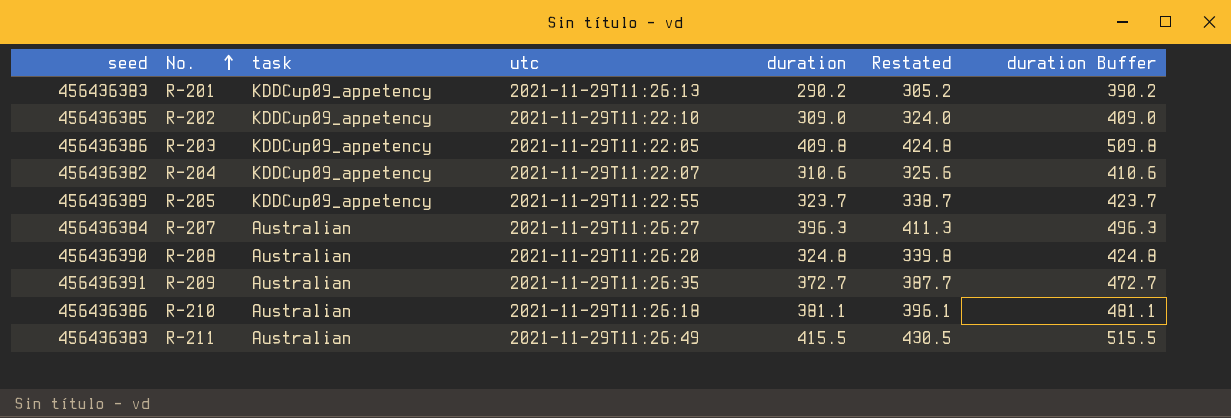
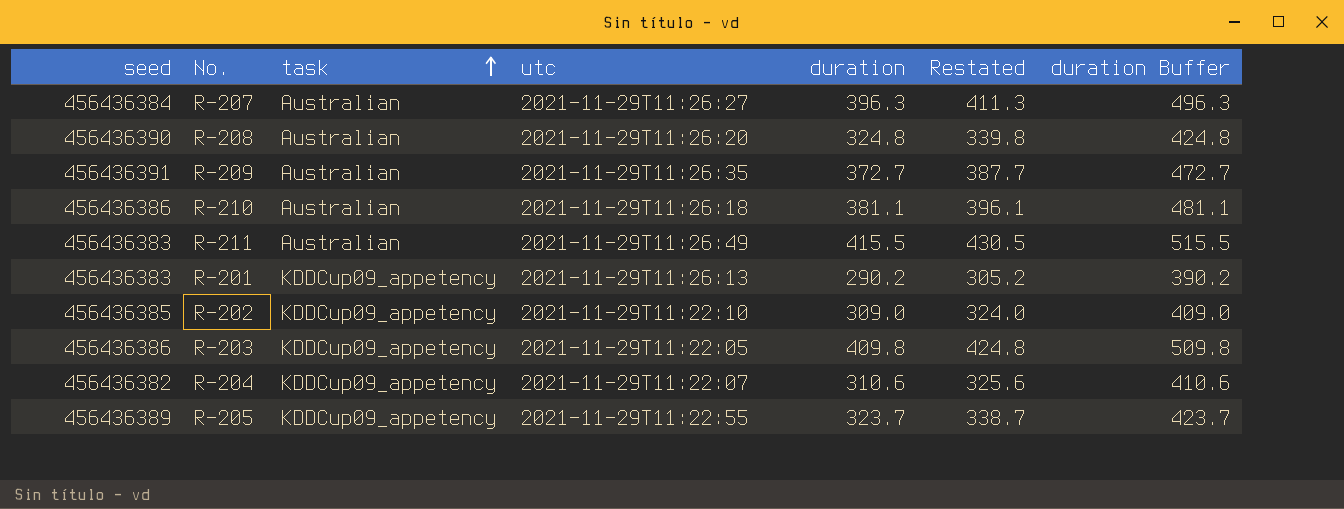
row order: No. ascending -> task ascending

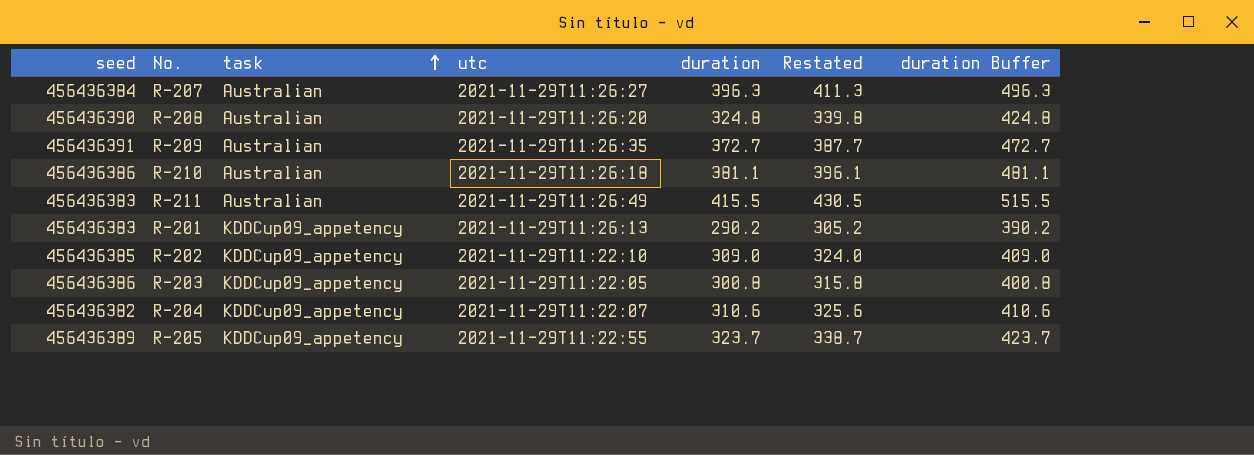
R-203 | duration: 409.8 -> 300.8
R-203 | Restated: 424.8 -> 315.8
R-203 | duration Buffer: 509.8 -> 400.8

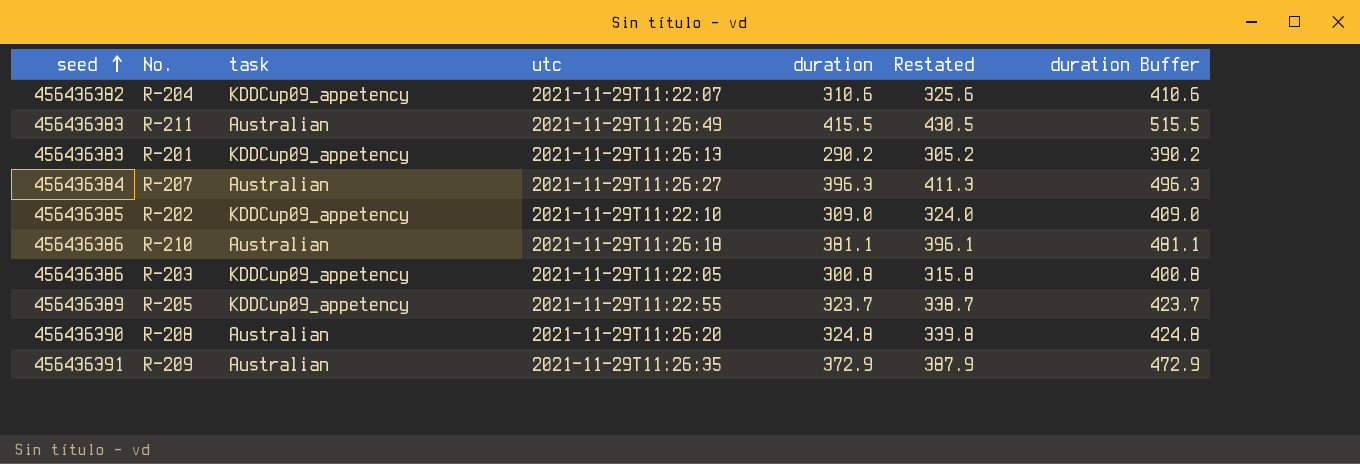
row order: task ascending -> seed ascending
R-209 | duration: 372.7 -> 372.9
R-209 | Restated: 387.7 -> 387.9
R-209 | duration Buffer: 472.7 -> 472.9

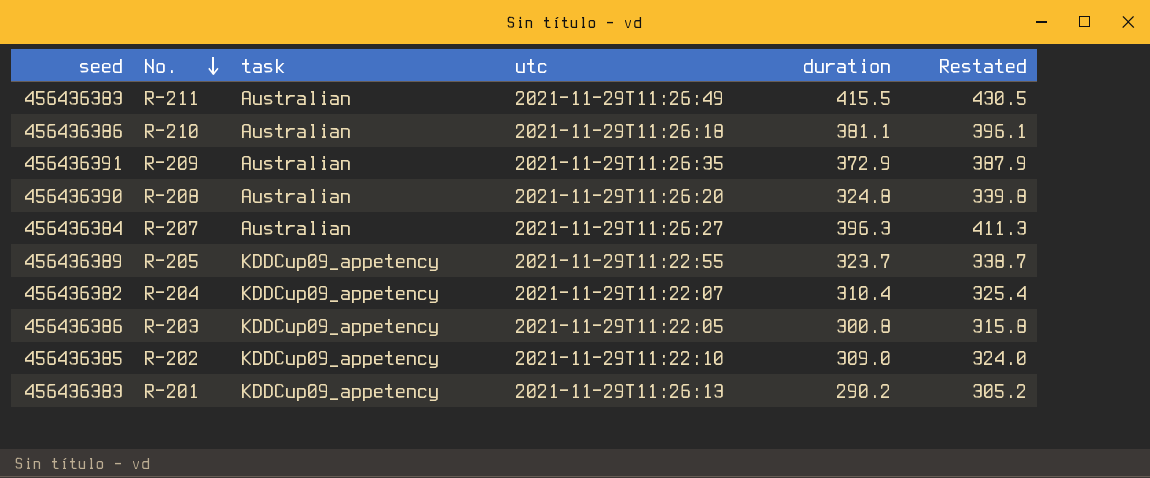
row order: seed ascending -> No. descending
column duration Buffer | formula: [duration] + 100 -> none
R-204 | duration: 310.6 -> 310.4
R-204 | Restated: 325.6 -> 325.4

